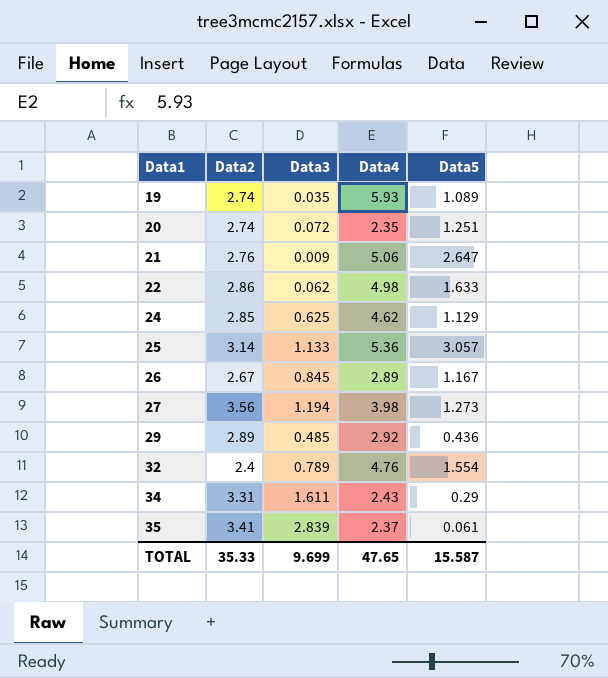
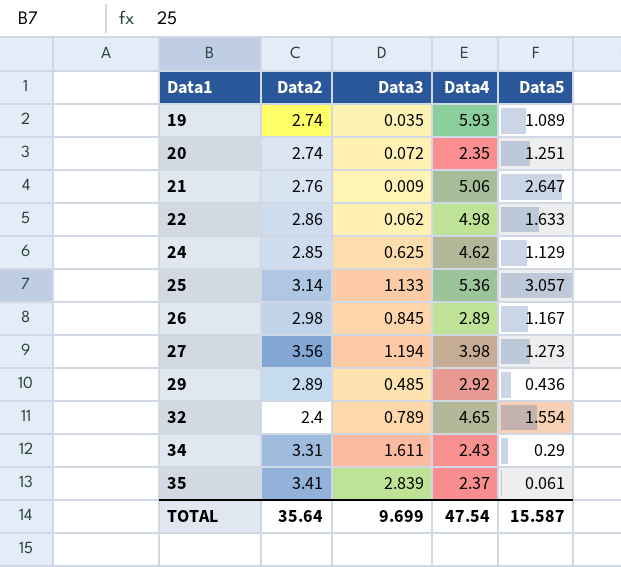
26 | Data2: 2.67 -> 2.98
32 | Data4: 4.76 -> 4.65
TOTAL | Data2: 35.33 -> 35.64
TOTAL | Data4: 47.65 -> 47.54

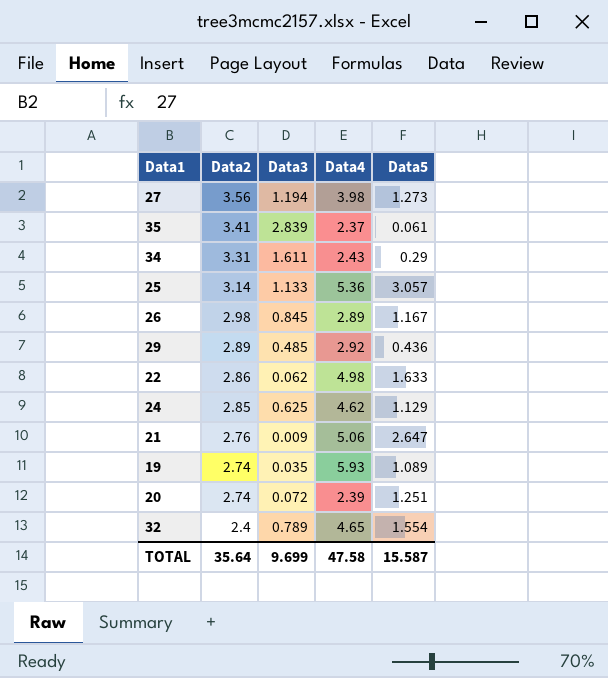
row order: Data1 ascending -> Data2 descending
20 | Data4: 2.35 -> 2.39
TOTAL | Data4: 47.54 -> 47.58

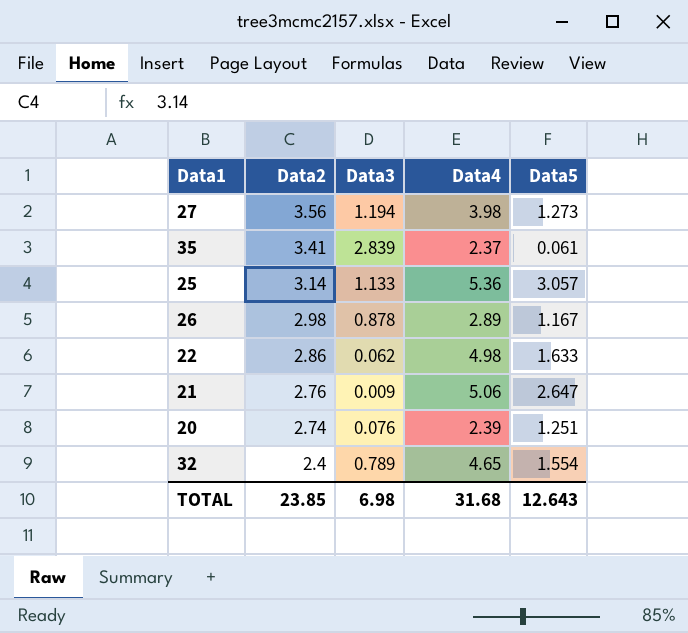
row 34: 3.31 | 1.611 | 2.43 | 0.29 -> none
row 29: 2.89 | 0.485 | 2.92 | 0.436 -> none
row 24: 2.85 | 0.625 | 4.62 | 1.129 -> none
row 19: 2.74 | 0.035 | 5.93 | 1.089 -> none
26 | Data3: 0.845 -> 0.878
20 | Data3: 0.072 -> 0.076
TOTAL | Data2: 35.64 -> 23.85
TOTAL | Data3: 9.699 -> 6.98
TOTAL | Data4: 47.58 -> 31.68
TOTAL | Data5: 15.587 -> 12.643

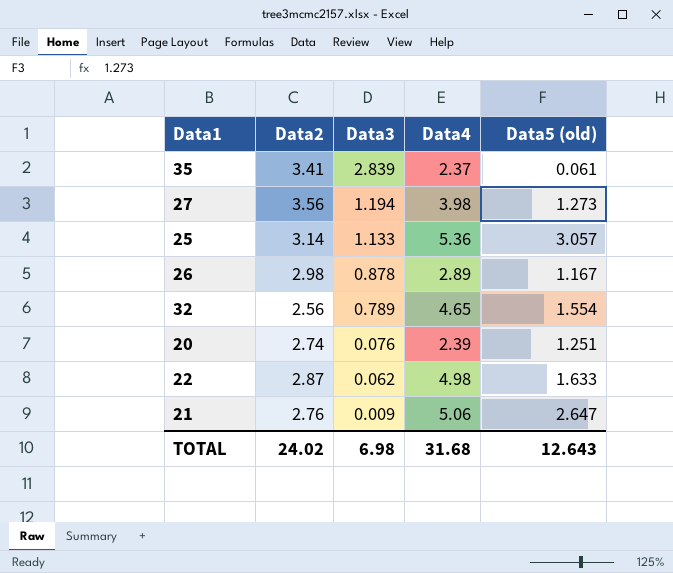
row order: Data2 descending -> Data3 descending
column name: Data5 -> Data5 (old)
32 | Data2: 2.4 -> 2.56
22 | Data2: 2.86 -> 2.87
TOTAL | Data2: 23.85 -> 24.02

